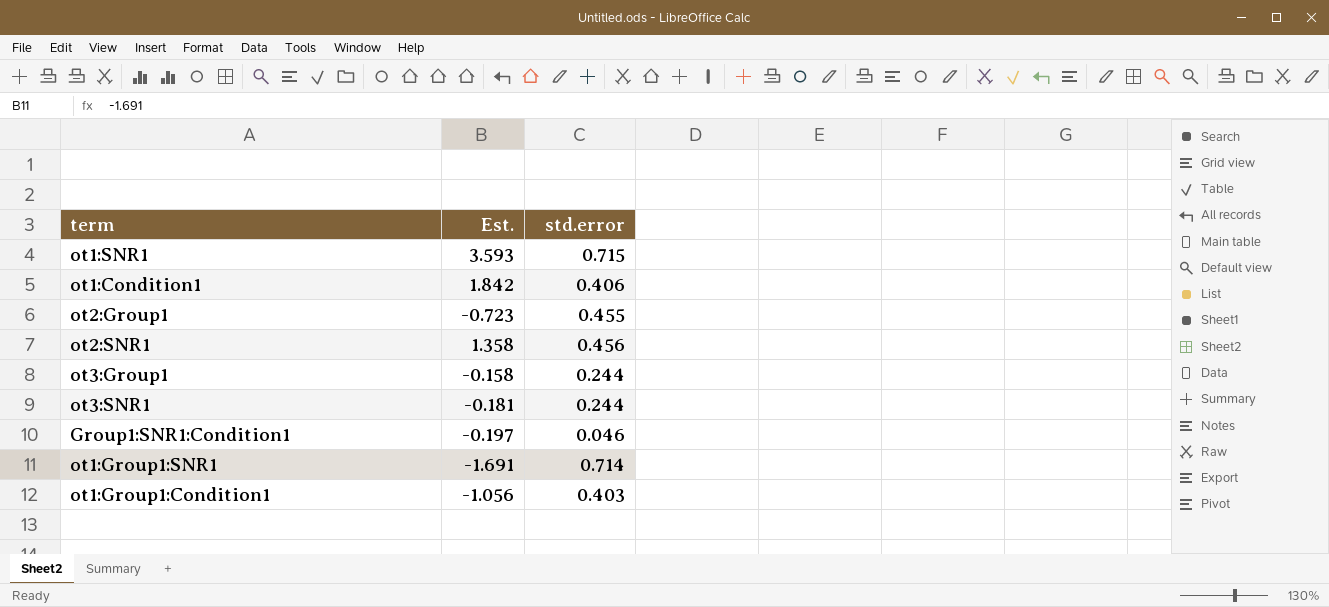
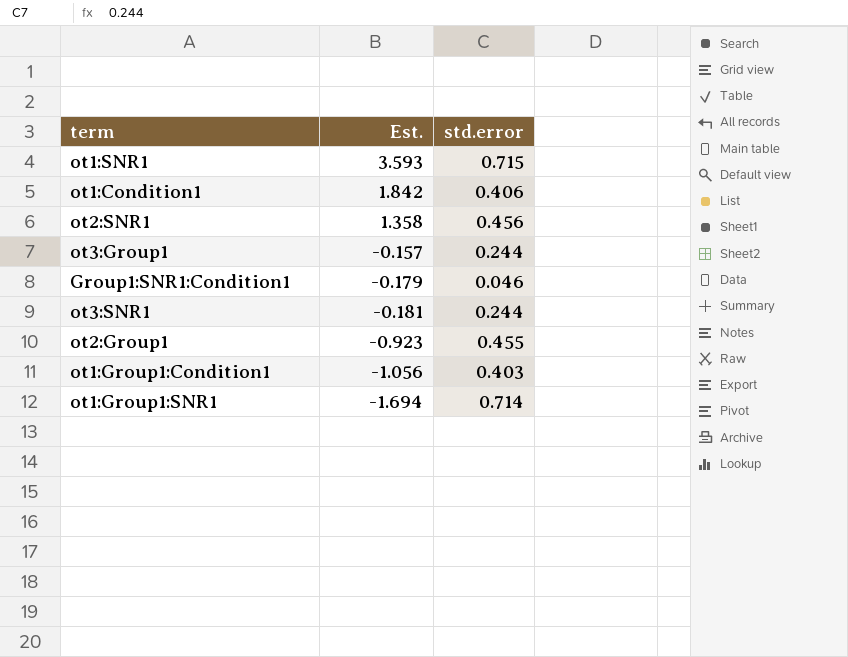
row order: none -> Est. descending
ot3:Group1 | Est.: -0.158 -> -0.157
Group1:SNR1:Condition1 | Est.: -0.197 -> -0.179
ot2:Group1 | Est.: -0.723 -> -0.923
ot1:Group1:SNR1 | Est.: -1.691 -> -1.694

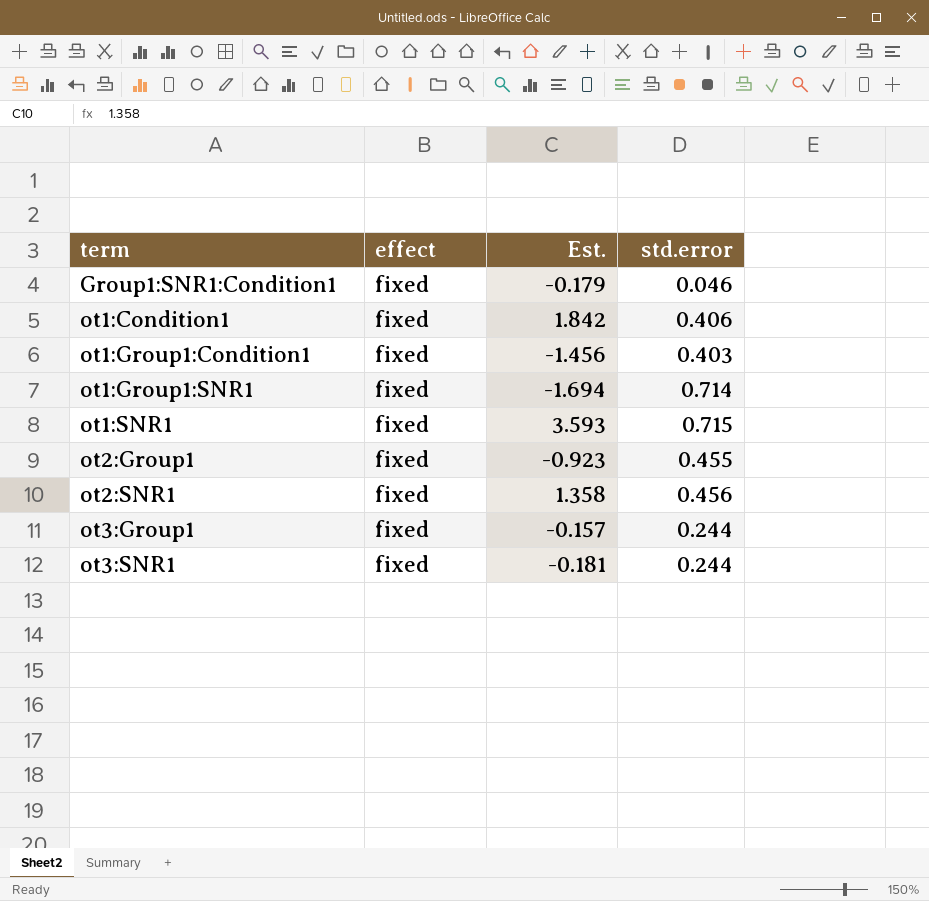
row order: Est. descending -> term ascending
column effect | position: none -> 2
ot1:Group1:Condition1 | Est.: -1.056 -> -1.456

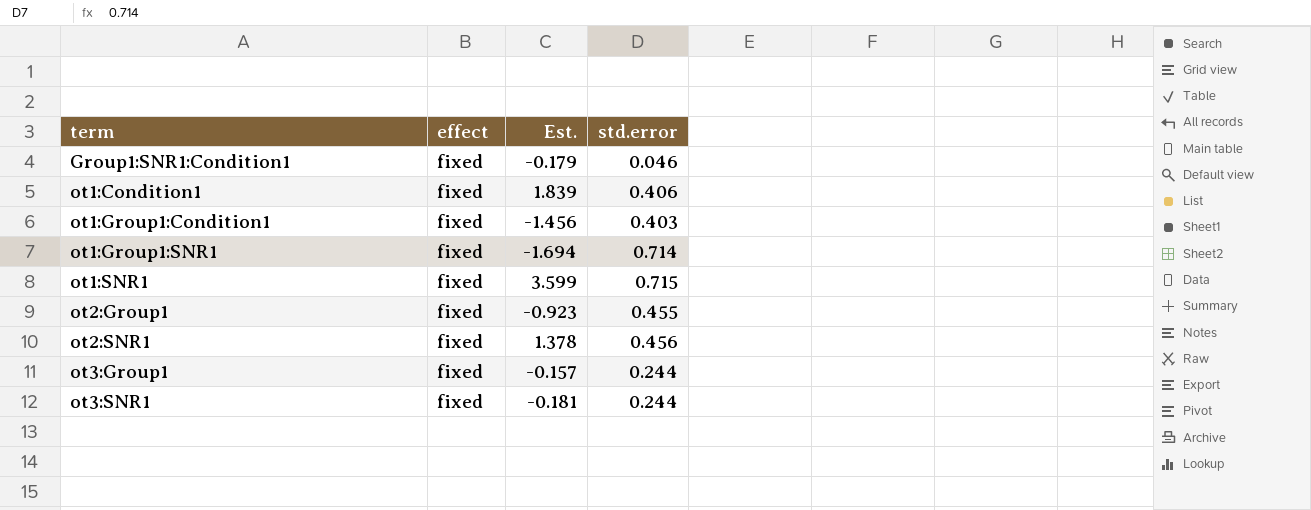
ot1:Condition1 | Est.: 1.842 -> 1.839
ot1:SNR1 | Est.: 3.593 -> 3.599
ot2:SNR1 | Est.: 1.358 -> 1.378

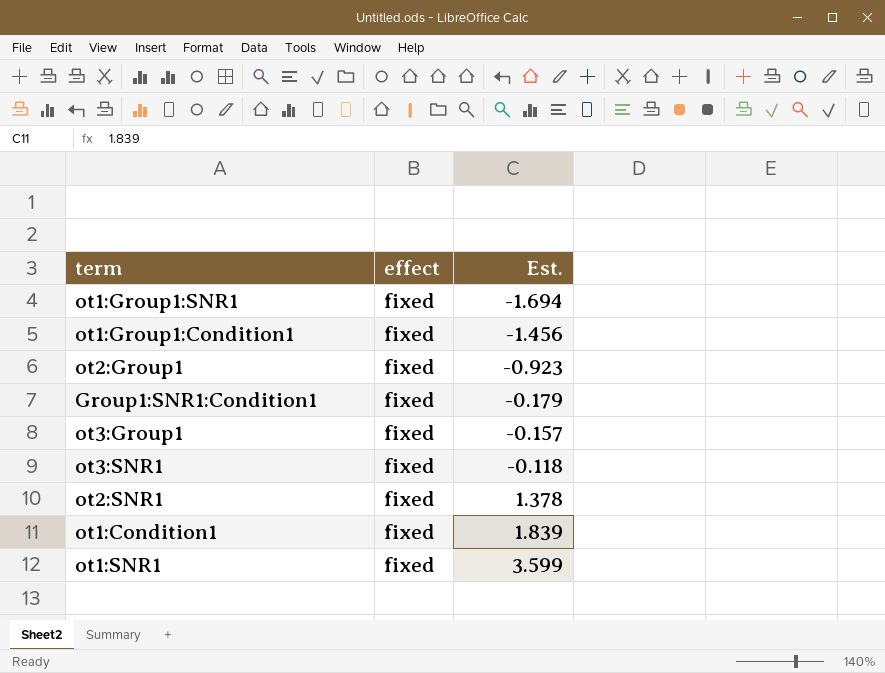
row order: term ascending -> Est. ascending
column std.error | position: 4 -> none
ot3:SNR1 | Est.: -0.181 -> -0.118

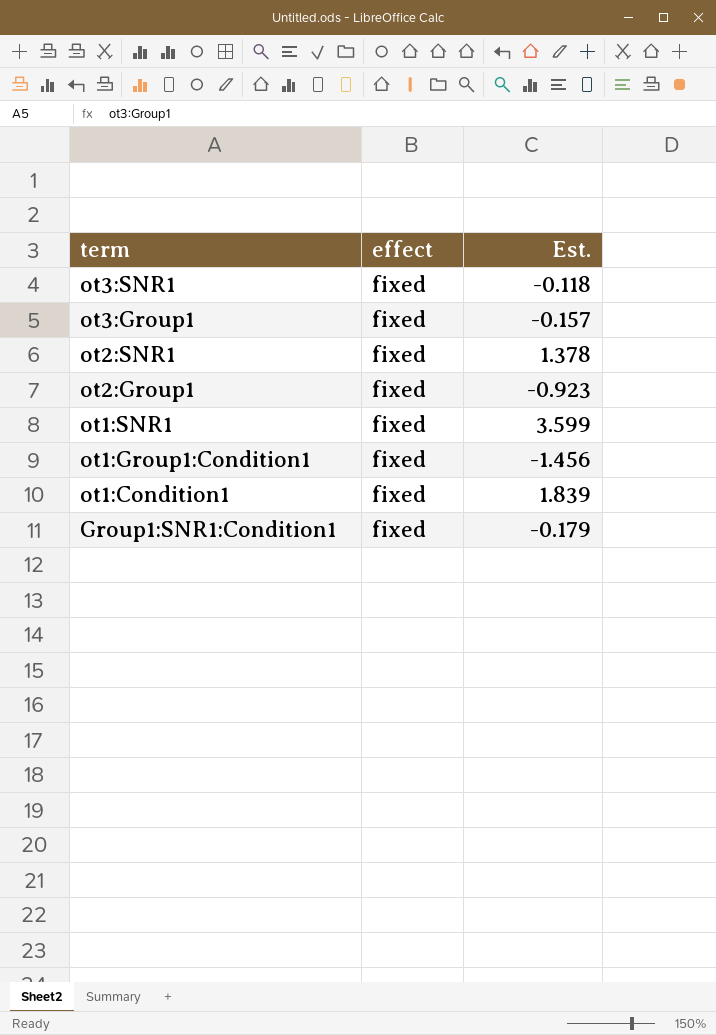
row order: Est. ascending -> term descending
row ot1:Group1:SNR1: fixed | -1.694 -> none

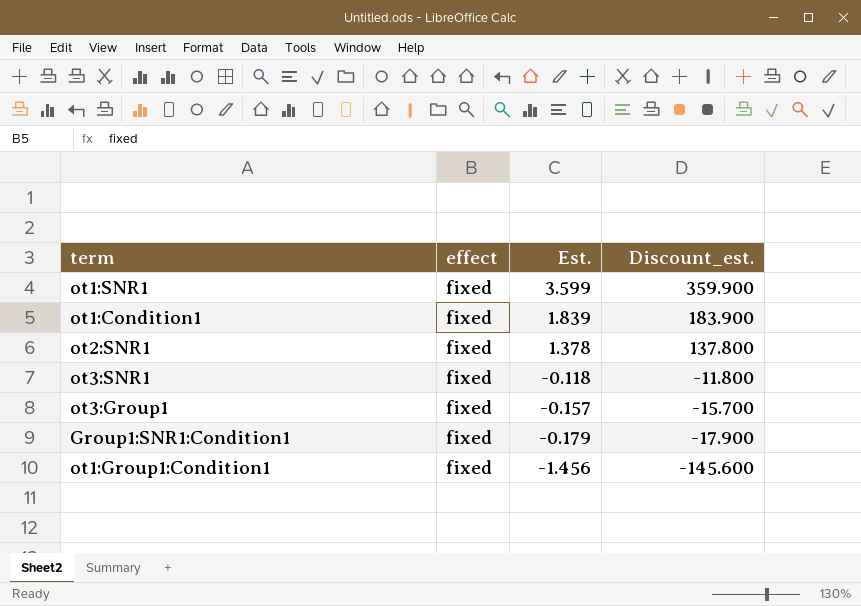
row order: term descending -> Est. descending
column Discount_est. | formula: none -> [Est.] * 100
row ot2:Group1: fixed | -0.923 -> none

